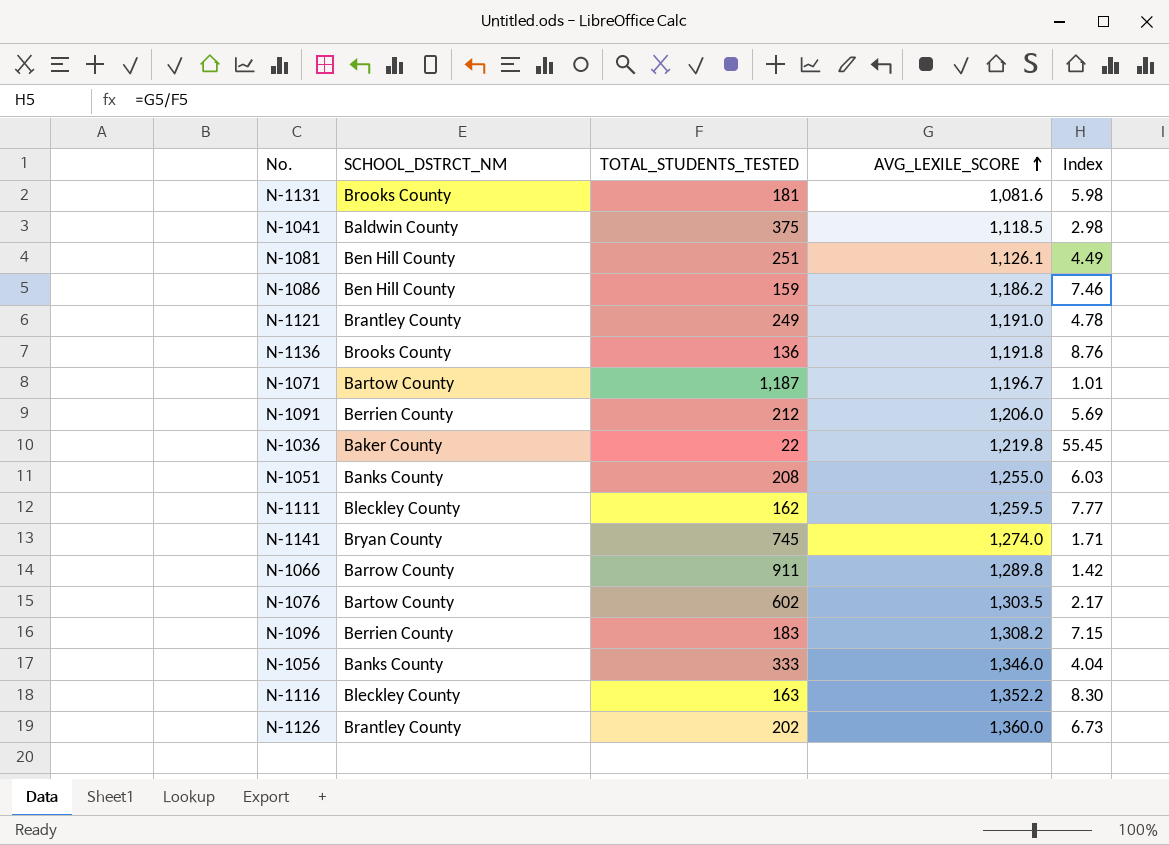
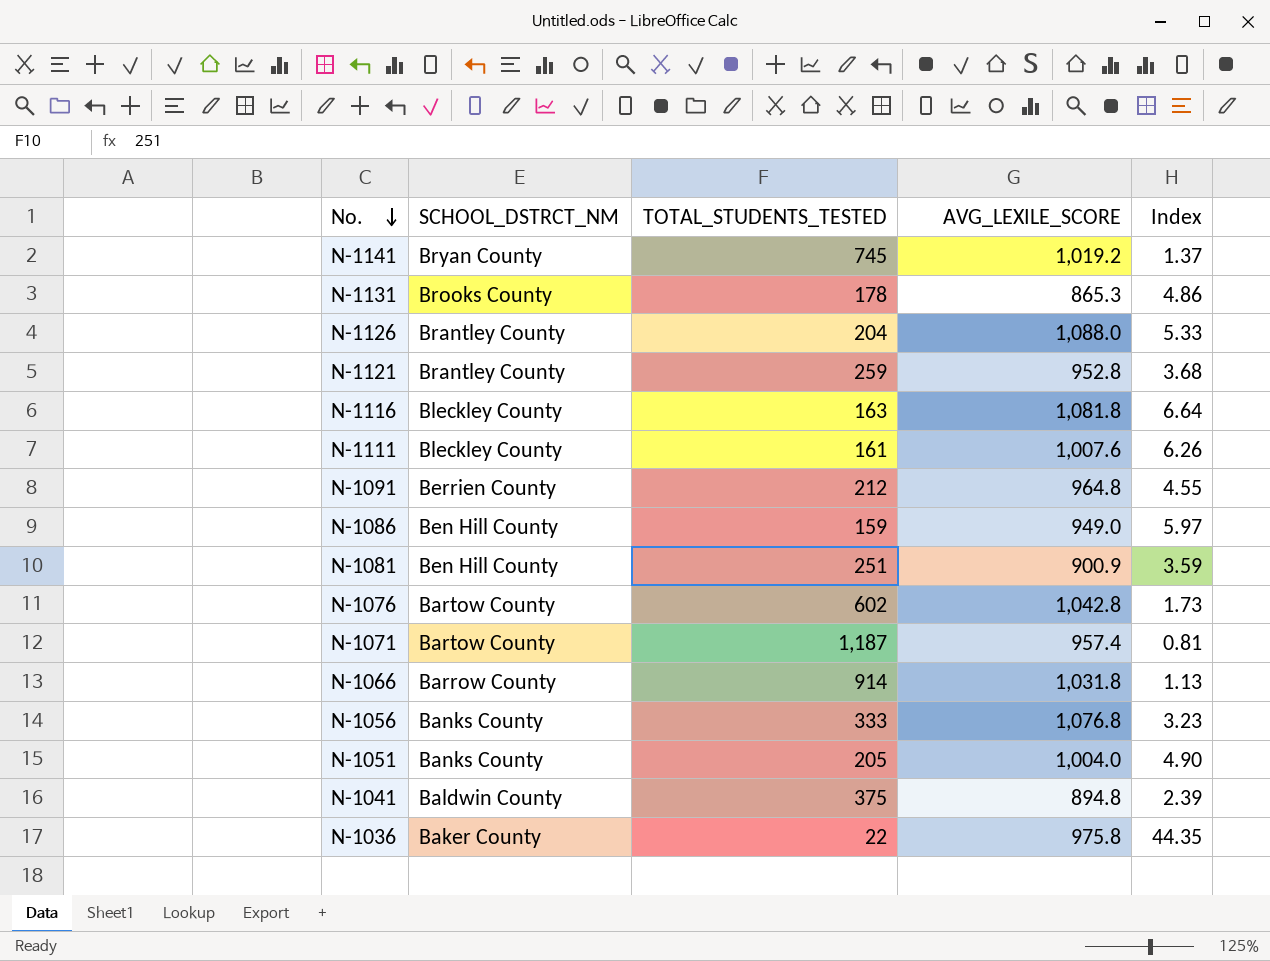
row order: AVG_LEXILE_SCORE ascending -> No. descending
row N-1136: Brooks County | 136 | 1,191.8 | 8.76 -> none
row N-1096: Berrien County | 183 | 1,308.2 | 7.15 -> none
N-1141 | AVG_LEXILE_SCORE: 1,274.0 -> 1,019.2
N-1141 | Index: 1.71 -> 1.37
N-1131 | TOTAL_STUDENTS_TESTED: 181 -> 178
N-1131 | AVG_LEXILE_SCORE: 1,081.6 -> 865.3
N-1131 | Index: 5.98 -> 4.86
N-1126 | TOTAL_STUDENTS_TESTED: 202 -> 204
N-1126 | AVG_LEXILE_SCORE: 1,360.0 -> 1,088.0
N-1126 | Index: 6.73 -> 5.33
N-1121 | TOTAL_STUDENTS_TESTED: 249 -> 259
N-1121 | AVG_LEXILE_SCORE: 1,191.0 -> 952.8
N-1121 | Index: 4.78 -> 3.68
N-1116 | AVG_LEXILE_SCORE: 1,352.2 -> 1,081.8
N-1116 | Index: 8.30 -> 6.64
N-1111 | TOTAL_STUDENTS_TESTED: 162 -> 161
N-1111 | AVG_LEXILE_SCORE: 1,259.5 -> 1,007.6
N-1111 | Index: 7.77 -> 6.26
N-1091 | AVG_LEXILE_SCORE: 1,206.0 -> 964.8
N-1091 | Index: 5.69 -> 4.55
N-1086 | AVG_LEXILE_SCORE: 1,186.2 -> 949.0
N-1086 | Index: 7.46 -> 5.97
N-1081 | AVG_LEXILE_SCORE: 1,126.1 -> 900.9
N-1081 | Index: 4.49 -> 3.59
N-1076 | AVG_LEXILE_SCORE: 1,303.5 -> 1,042.8
N-1076 | Index: 2.17 -> 1.73
N-1071 | AVG_LEXILE_SCORE: 1,196.7 -> 957.4
N-1071 | Index: 1.01 -> 0.81
N-1066 | TOTAL_STUDENTS_TESTED: 911 -> 914
N-1066 | AVG_LEXILE_SCORE: 1,289.8 -> 1,031.8
N-1066 | Index: 1.42 -> 1.13
N-1056 | AVG_LEXILE_SCORE: 1,346.0 -> 1,076.8
N-1056 | Index: 4.04 -> 3.23
N-1051 | TOTAL_STUDENTS_TESTED: 208 -> 205
N-1051 | AVG_LEXILE_SCORE: 1,255.0 -> 1,004.0
N-1051 | Index: 6.03 -> 4.90
N-1041 | AVG_LEXILE_SCORE: 1,118.5 -> 894.8
N-1041 | Index: 2.98 -> 2.39
N-1036 | AVG_LEXILE_SCORE: 1,219.8 -> 975.8
N-1036 | Index: 55.45 -> 44.35

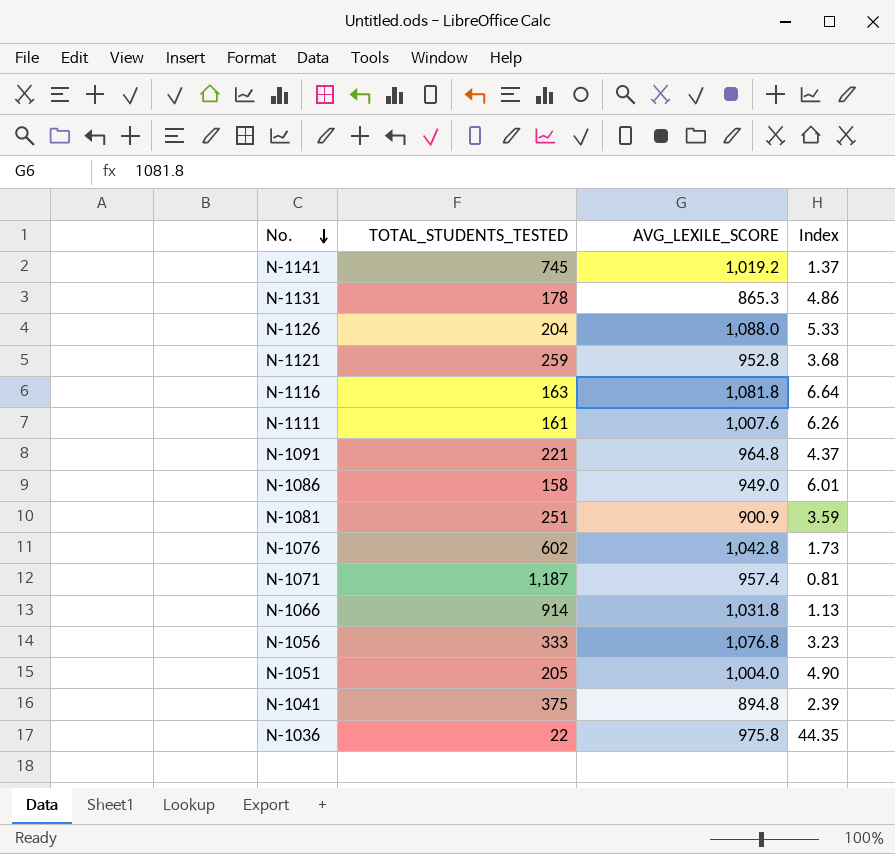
column SCHOOL_DSTRCT_NM | position: 2 -> none
N-1091 | TOTAL_STUDENTS_TESTED: 212 -> 221
N-1091 | Index: 4.55 -> 4.37
N-1086 | TOTAL_STUDENTS_TESTED: 159 -> 158
N-1086 | Index: 5.97 -> 6.01

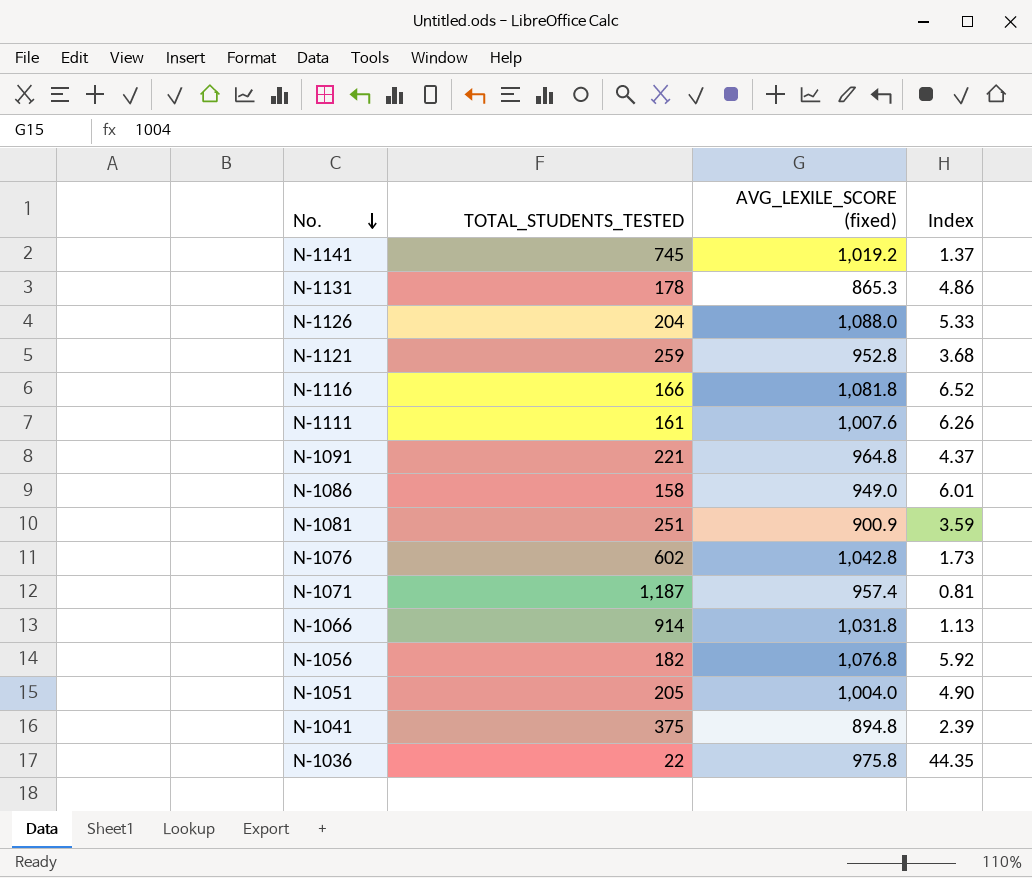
column name: AVG_LEXILE_SCORE -> AVG_LEXILE_SCORE (fixed)
N-1116 | TOTAL_STUDENTS_TESTED: 163 -> 166
N-1116 | Index: 6.64 -> 6.52
N-1056 | TOTAL_STUDENTS_TESTED: 333 -> 182
N-1056 | Index: 3.23 -> 5.92

